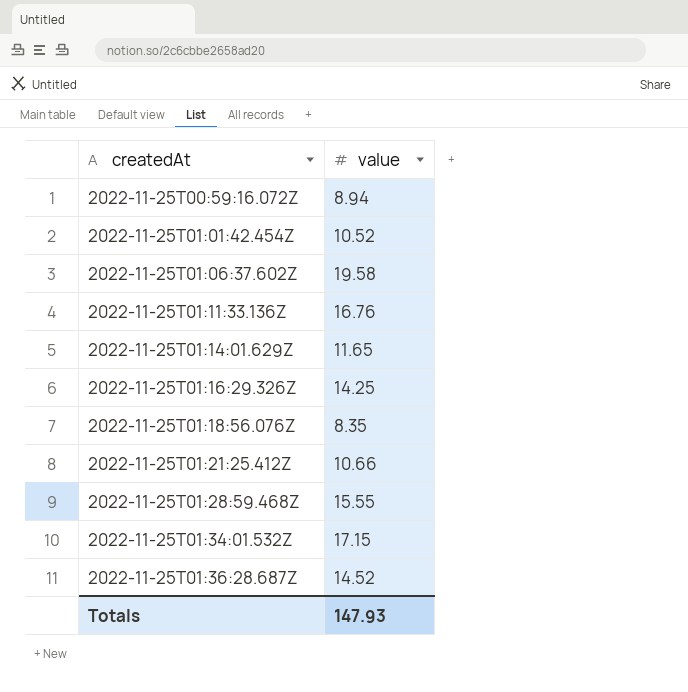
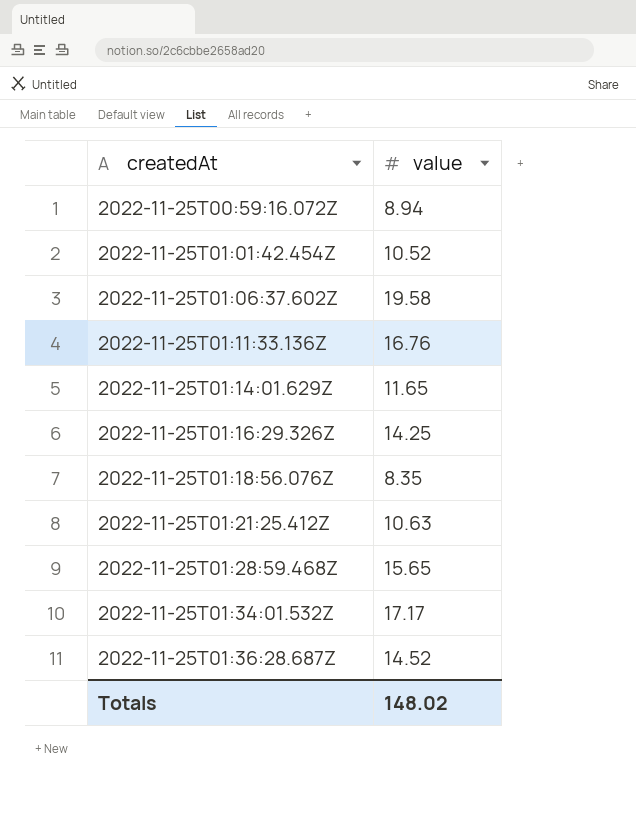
2022-11-25T01:21:25.412Z | value: 10.66 -> 10.63
2022-11-25T01:28:59.468Z | value: 15.55 -> 15.65
2022-11-25T01:34:01.532Z | value: 17.15 -> 17.17
Totals | value: 147.93 -> 148.02

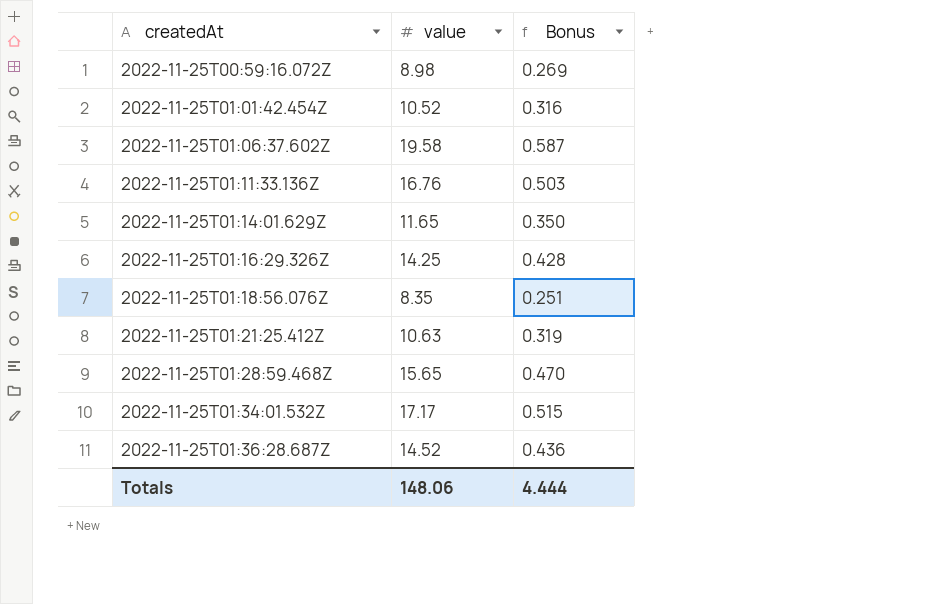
column Bonus | formula: none -> [value] * 0.03
2022-11-25T00:59:16.072Z | value: 8.94 -> 8.98
Totals | value: 148.02 -> 148.06

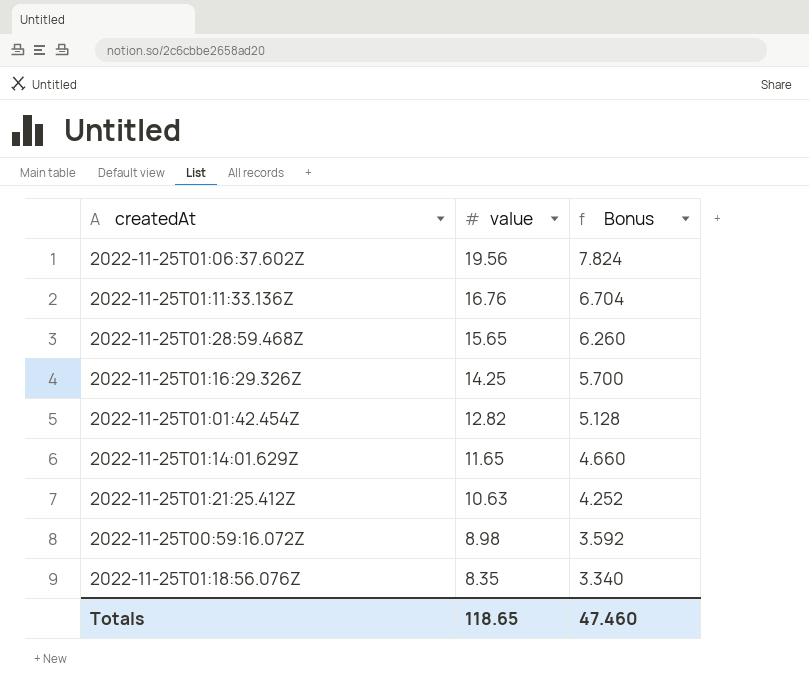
row order: createdAt ascending -> value descending
column Bonus | formula: [value] * 0.03 -> [value] * 0.4
row 2022-11-25T01:34:01.532Z: 17.17 | 0.515 -> none
row 2022-11-25T01:36:28.687Z: 14.52 | 0.436 -> none
2022-11-25T01:06:37.602Z | value: 19.58 -> 19.56
2022-11-25T01:01:42.454Z | value: 10.52 -> 12.82
Totals | value: 148.06 -> 118.65
Totals | Bonus: 4.444 -> 47.460

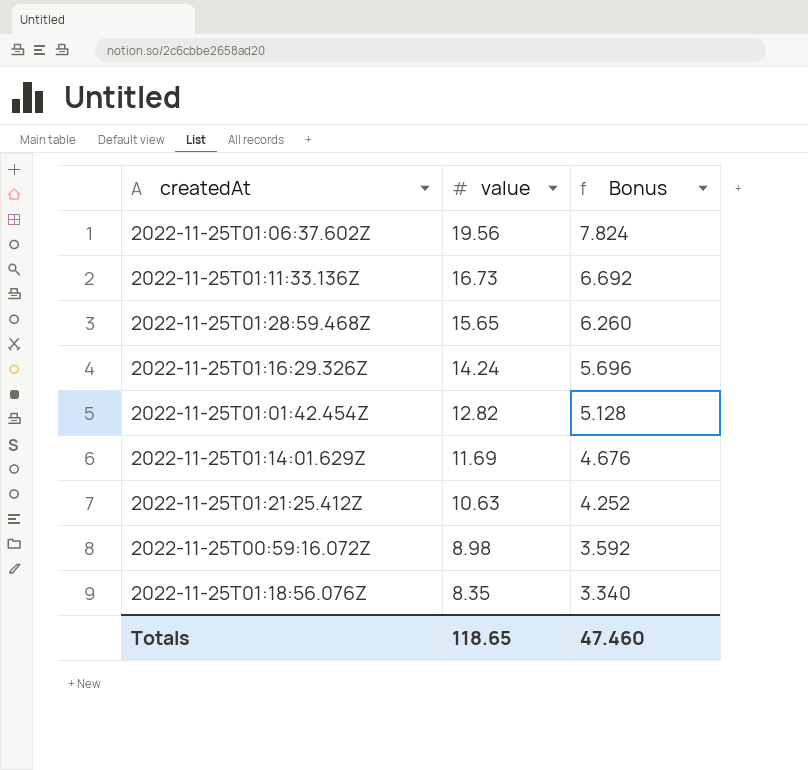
2022-11-25T01:11:33.136Z | value: 16.76 -> 16.73
2022-11-25T01:11:33.136Z | Bonus: 6.704 -> 6.692
2022-11-25T01:16:29.326Z | value: 14.25 -> 14.24
2022-11-25T01:16:29.326Z | Bonus: 5.700 -> 5.696
2022-11-25T01:14:01.629Z | value: 11.65 -> 11.69
2022-11-25T01:14:01.629Z | Bonus: 4.660 -> 4.676

